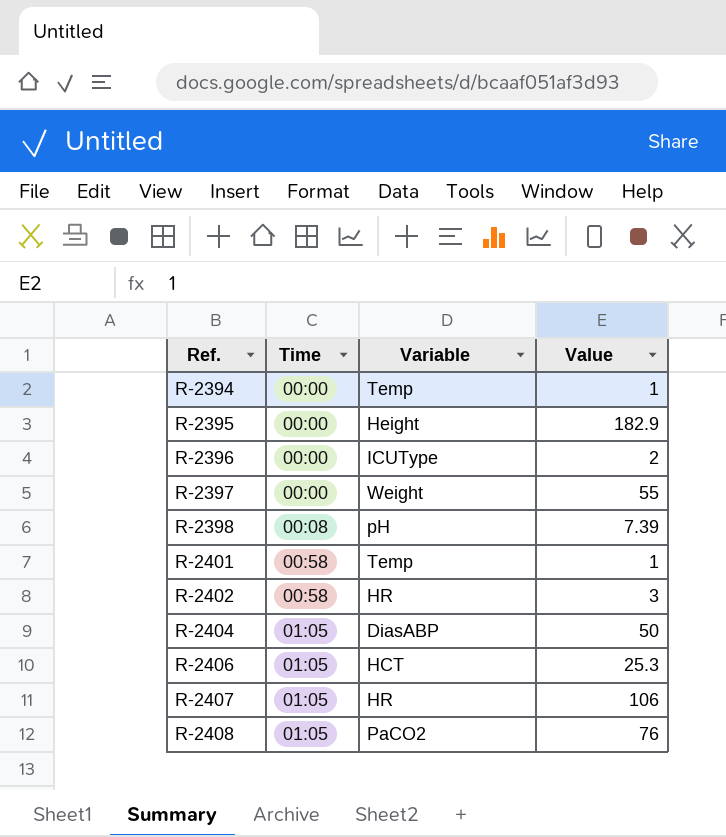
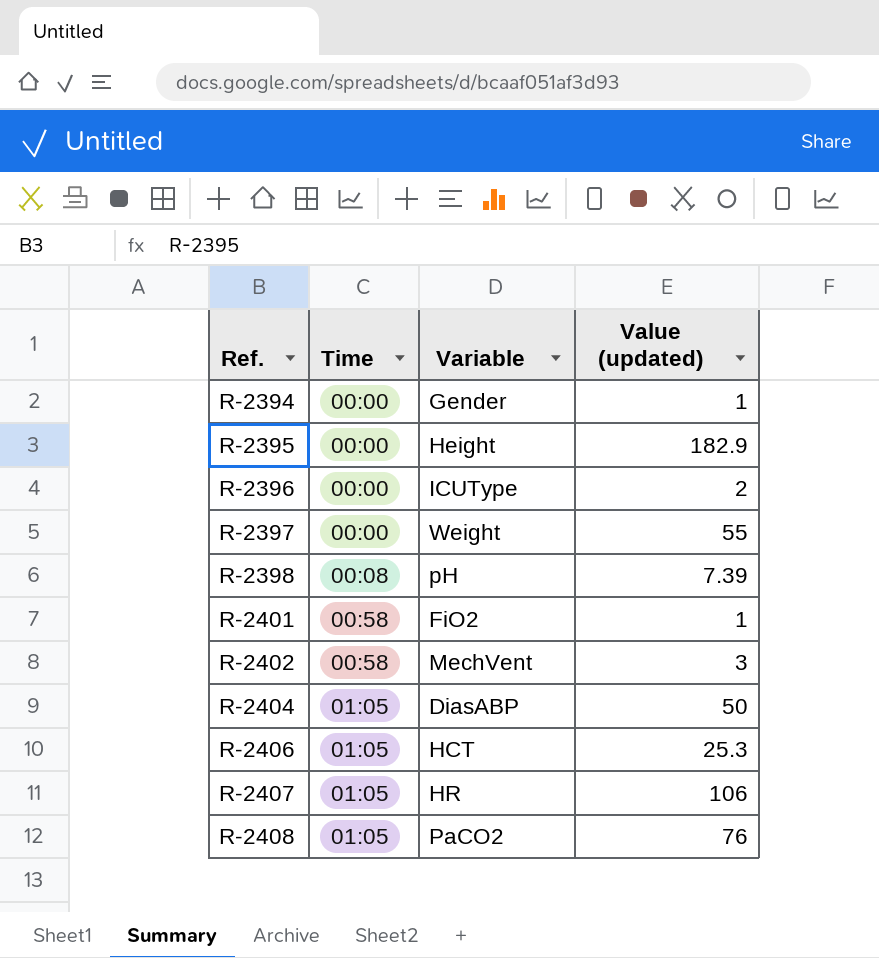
column name: Value -> Value (updated)
R-2394 | Variable: Temp -> Gender
R-2401 | Variable: Temp -> FiO2
R-2402 | Variable: HR -> MechVent

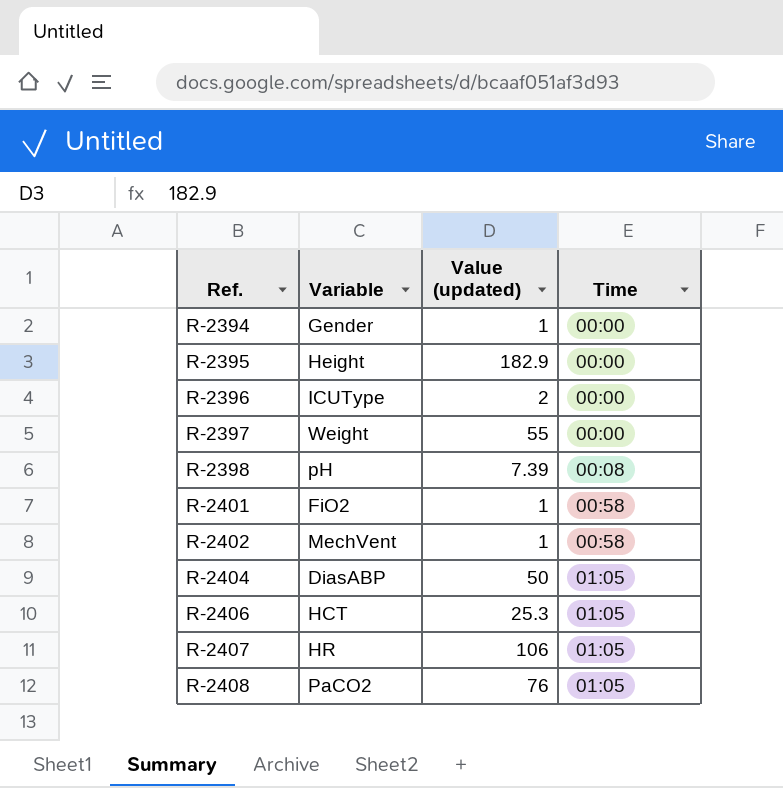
column Time | position: 2 -> 4
R-2402 | Value (updated): 3 -> 1

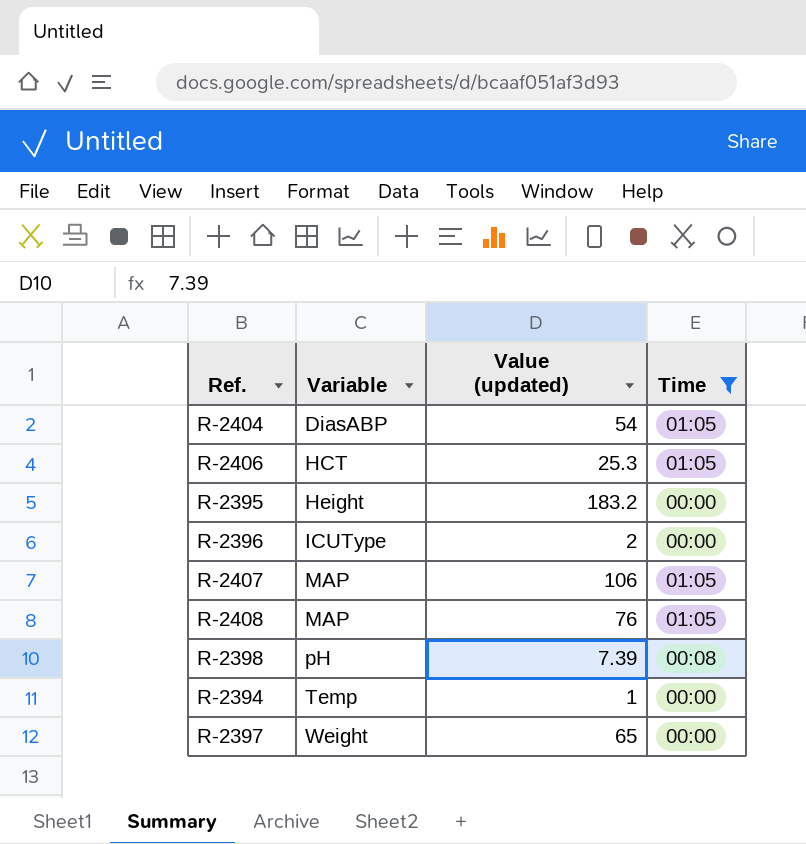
filter: none -> Time != 00:58
row order: Ref. ascending -> Variable ascending
R-2404 | Value (updated): 50 -> 54
R-2395 | Value (updated): 182.9 -> 183.2
R-2407 | Variable: HR -> MAP
R-2408 | Variable: PaCO2 -> MAP
R-2394 | Variable: Gender -> Temp
R-2397 | Value (updated): 55 -> 65

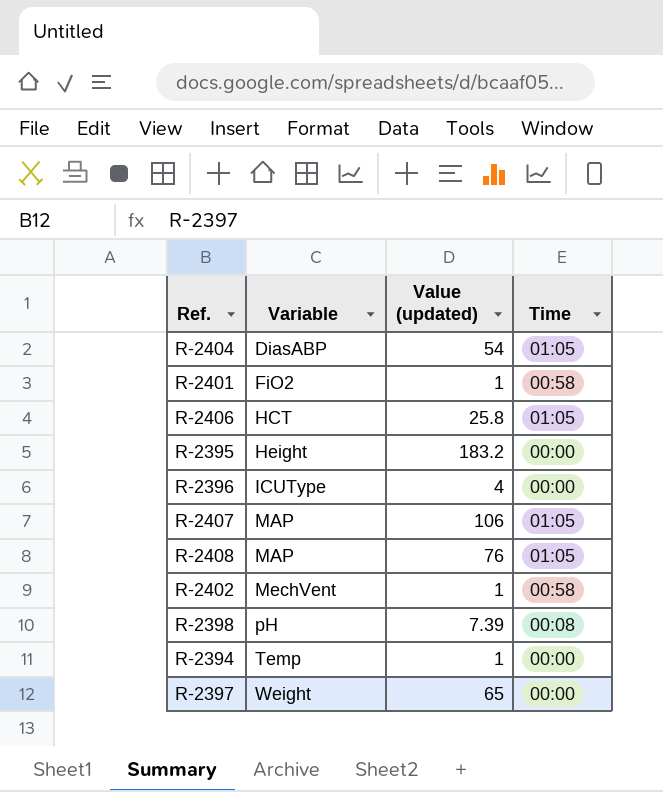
filter: Time != 00:58 -> none
R-2406 | Value (updated): 25.3 -> 25.8
R-2396 | Value (updated): 2 -> 4

